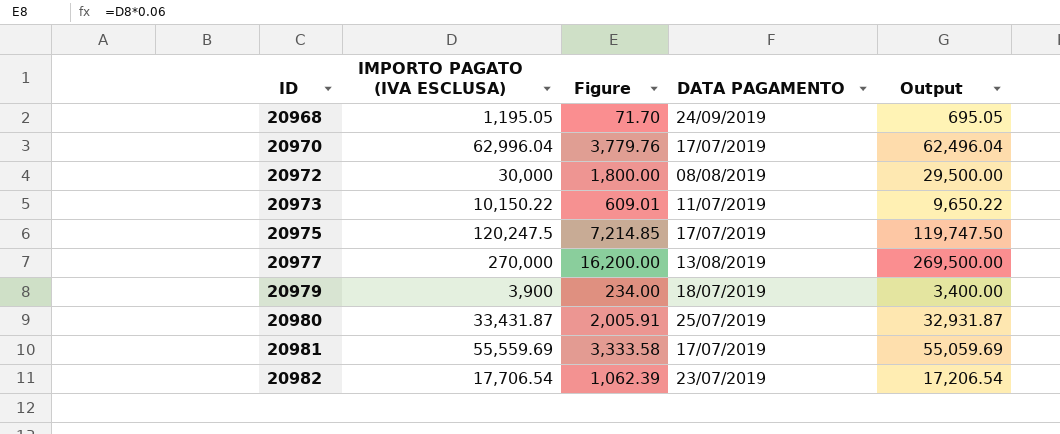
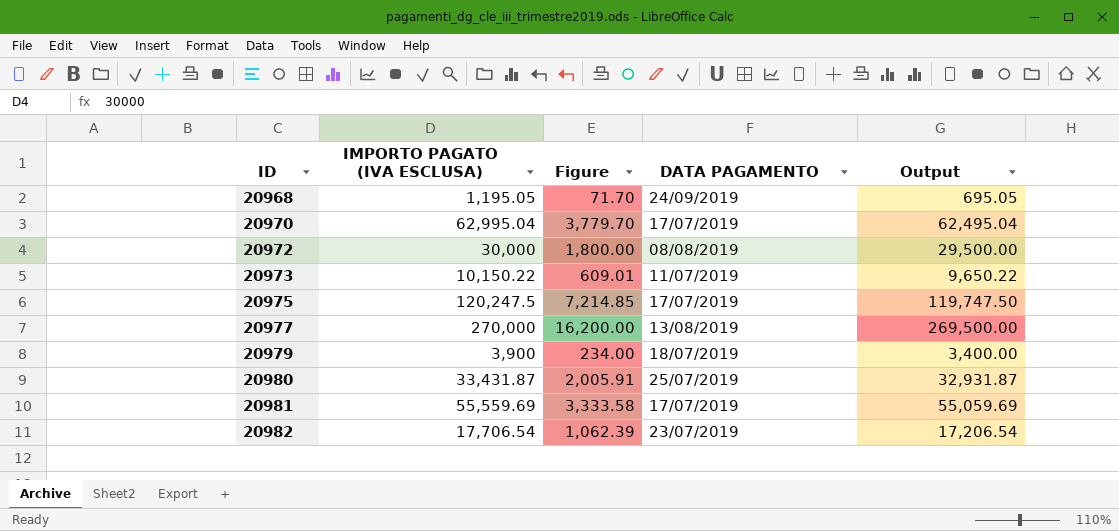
20970 | IMPORTO PAGATO (IVA ESCLUSA): 62,996.04 -> 62,995.04
20970 | Figure: 3,779.76 -> 3,779.70
20970 | Output: 62,496.04 -> 62,495.04

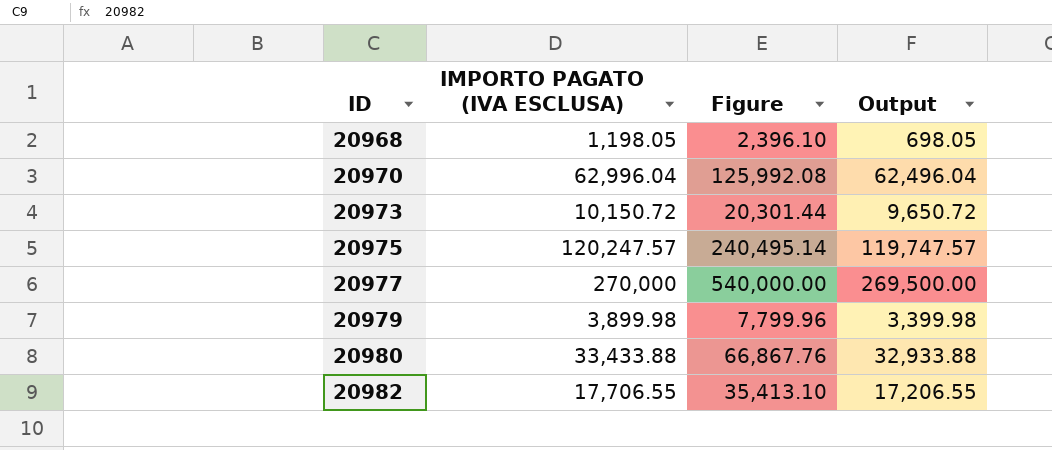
column DATA PAGAMENTO | position: 4 -> none
column Figure | formula: [IMPORTO PAGATO (IVA ESCLUSA)] * 0.06 -> [IMPORTO PAGATO (IVA ESCLUSA)] * 2
row 20972: 30,000 | 1,800.00 | 08/08/2019 | 29,500.00 -> none
row 20981: 55,559.69 | 3,333.58 | 17/07/2019 | 55,059.69 -> none
20968 | IMPORTO PAGATO (IVA ESCLUSA): 1,195.05 -> 1,198.05
20968 | Output: 695.05 -> 698.05
20970 | IMPORTO PAGATO (IVA ESCLUSA): 62,995.04 -> 62,996.04
20970 | Output: 62,495.04 -> 62,496.04
20973 | IMPORTO PAGATO (IVA ESCLUSA): 10,150.22 -> 10,150.72
20973 | Output: 9,650.22 -> 9,650.72
20975 | IMPORTO PAGATO (IVA ESCLUSA): 120,247.5 -> 120,247.57
20975 | Output: 119,747.50 -> 119,747.57
20979 | IMPORTO PAGATO (IVA ESCLUSA): 3,900 -> 3,899.98
20979 | Output: 3,400.00 -> 3,399.98
20980 | IMPORTO PAGATO (IVA ESCLUSA): 33,431.87 -> 33,433.88
20980 | Output: 32,931.87 -> 32,933.88
20982 | IMPORTO PAGATO (IVA ESCLUSA): 17,706.54 -> 17,706.55
20982 | Output: 17,206.54 -> 17,206.55

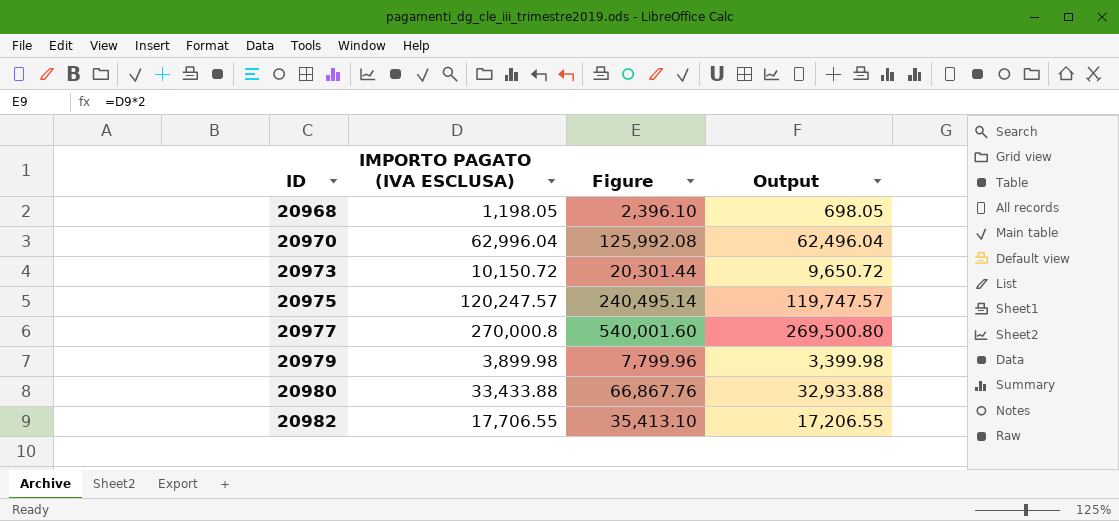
20977 | IMPORTO PAGATO (IVA ESCLUSA): 270,000 -> 270,000.8
20977 | Figure: 540,000.00 -> 540,001.60
20977 | Output: 269,500.00 -> 269,500.80

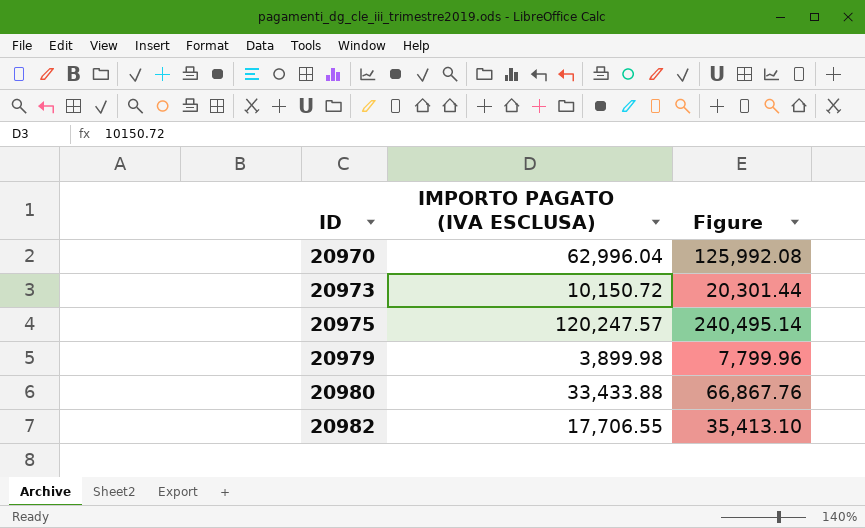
column Output | formula: [IMPORTO PAGATO (IVA ESCLUSA)] - 500 -> none
row 20968: 1,198.05 | 2,396.10 | 698.05 -> none
row 20977: 270,000.8 | 540,001.60 | 269,500.80 -> none

